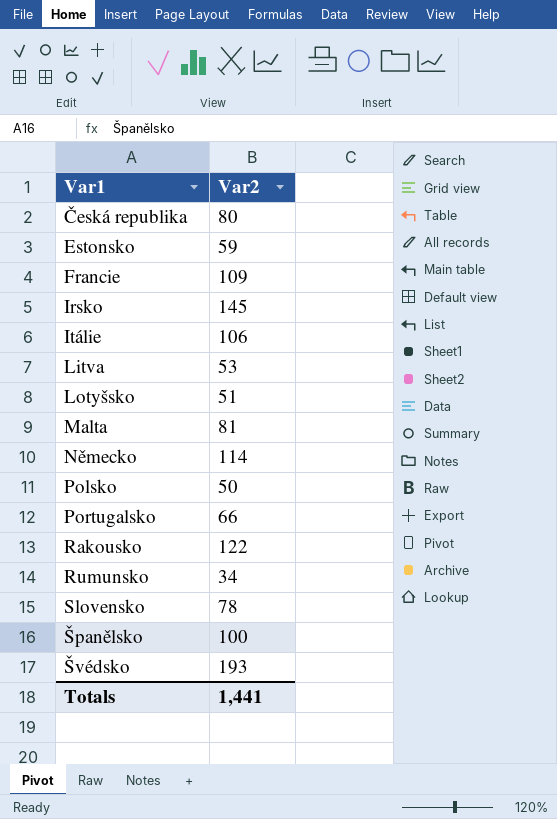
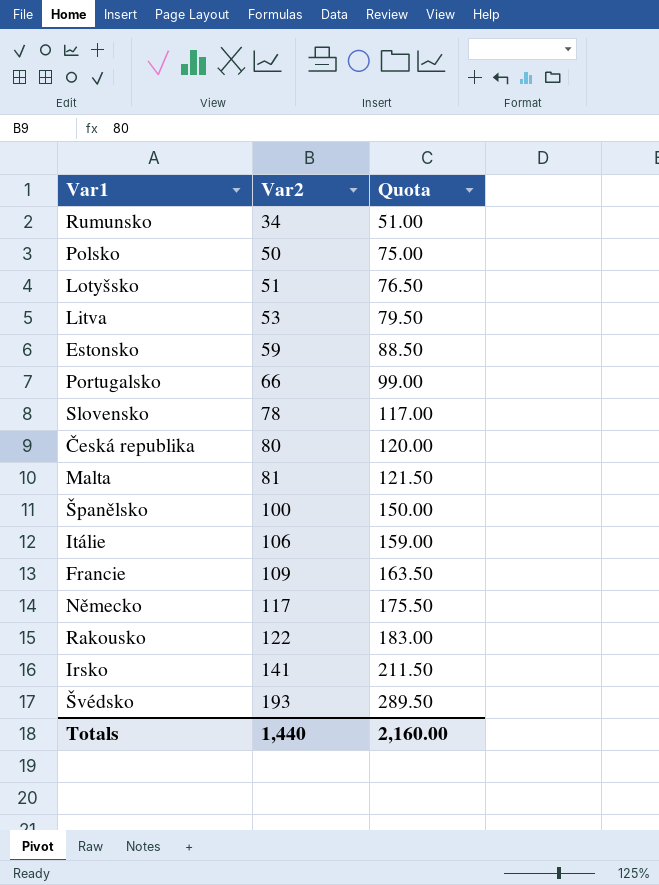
row order: Var1 ascending -> Var2 ascending
column Quota | formula: none -> [Var2] * 1.5
Německo | Var2: 114 -> 117
Irsko | Var2: 145 -> 141
Totals | Var2: 1,441 -> 1,440

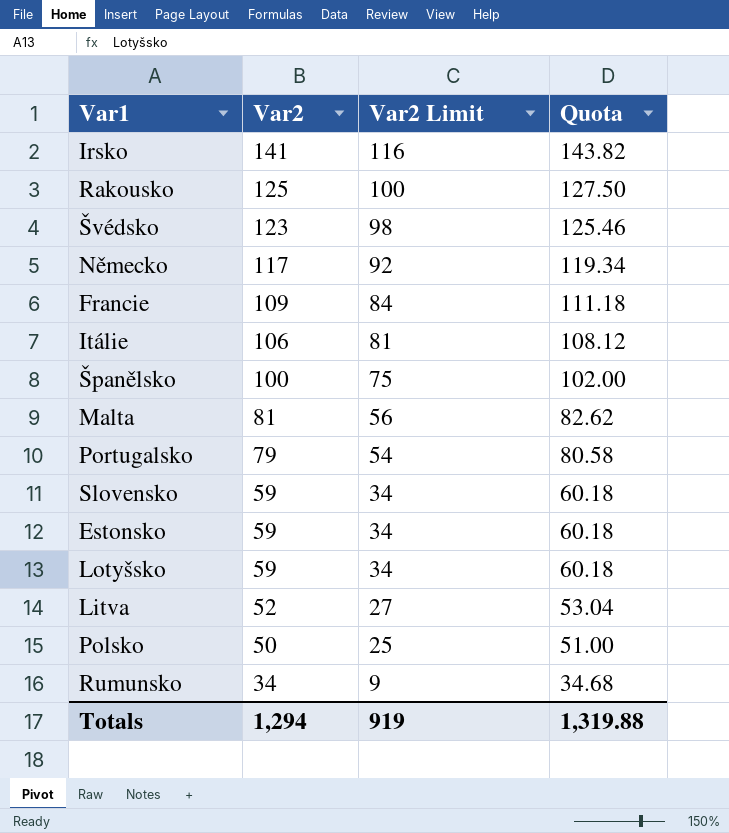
row order: Var2 ascending -> Var2 descending
column Var2 Limit | formula: none -> [Var2] - 25
column Quota | formula: [Var2] * 1.5 -> [Var2] * 1.02
row Česká republika: 80 | 120.00 -> none
Rakousko | Var2: 122 -> 125
Švédsko | Var2: 193 -> 123
Portugalsko | Var2: 66 -> 79
Slovensko | Var2: 78 -> 59
Lotyšsko | Var2: 51 -> 59
Litva | Var2: 53 -> 52
Totals | Var2: 1,440 -> 1,294
Totals | Quota: 2,160.00 -> 1,319.88

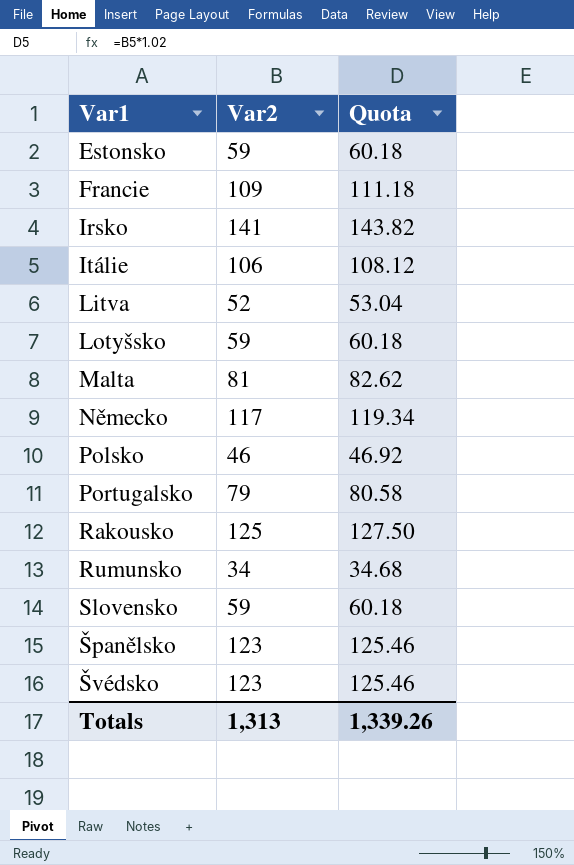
row order: Var2 descending -> Var1 ascending
column Var2 Limit | formula: [Var2] - 25 -> none
Polsko | Var2: 50 -> 46
Polsko | Quota: 51.00 -> 46.92
Španělsko | Var2: 100 -> 123
Španělsko | Quota: 102.00 -> 125.46
Totals | Var2: 1,294 -> 1,313
Totals | Quota: 1,319.88 -> 1,339.26

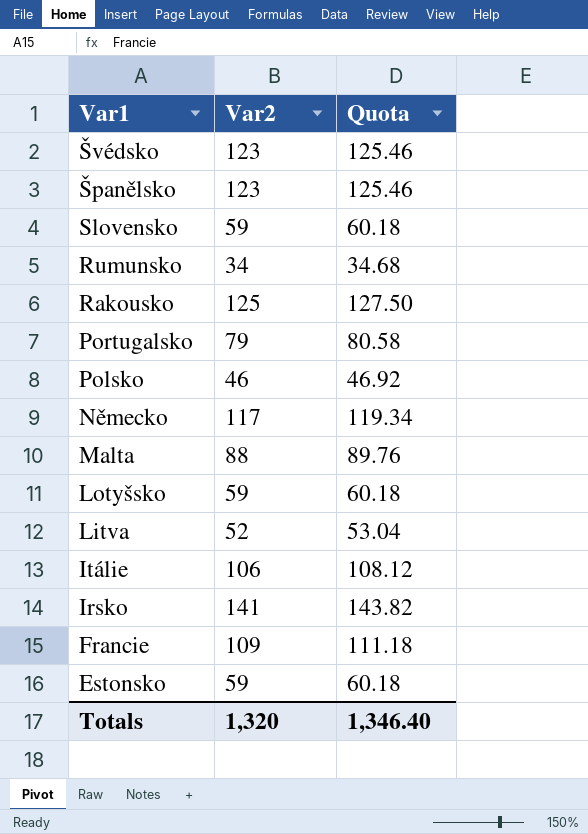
row order: Var1 ascending -> Var1 descending
Malta | Var2: 81 -> 88
Malta | Quota: 82.62 -> 89.76
Totals | Var2: 1,313 -> 1,320
Totals | Quota: 1,339.26 -> 1,346.40

